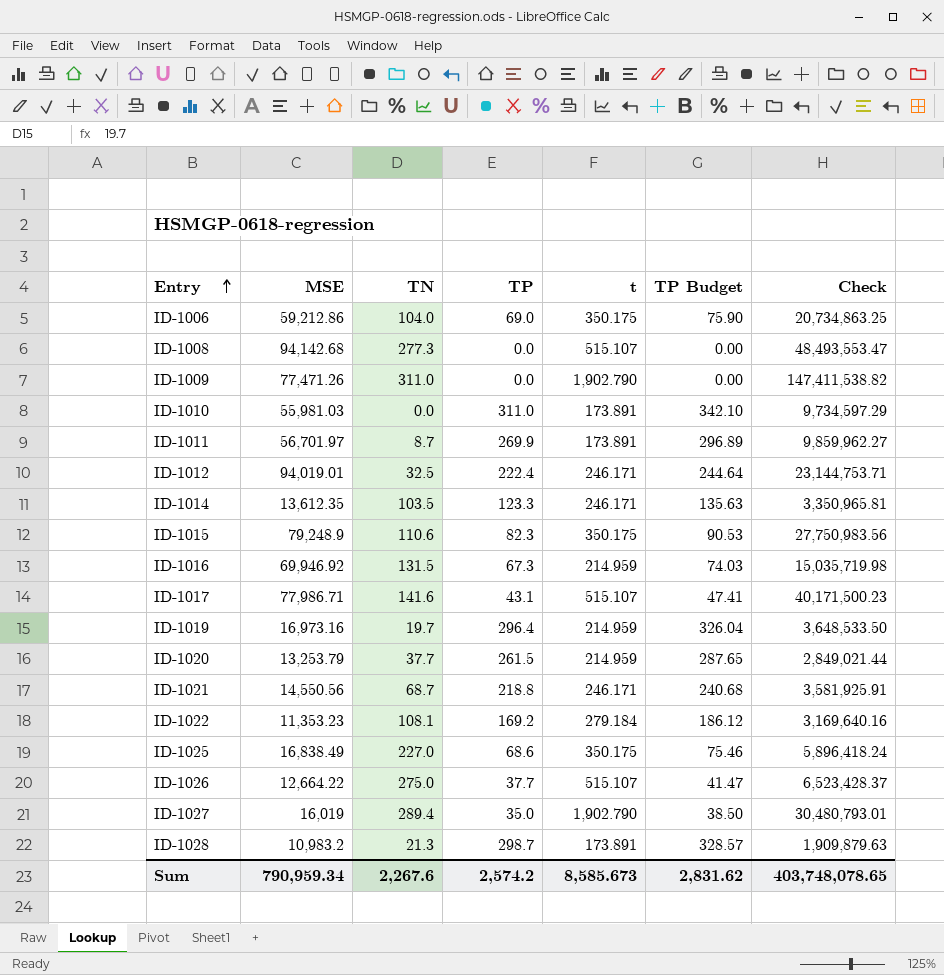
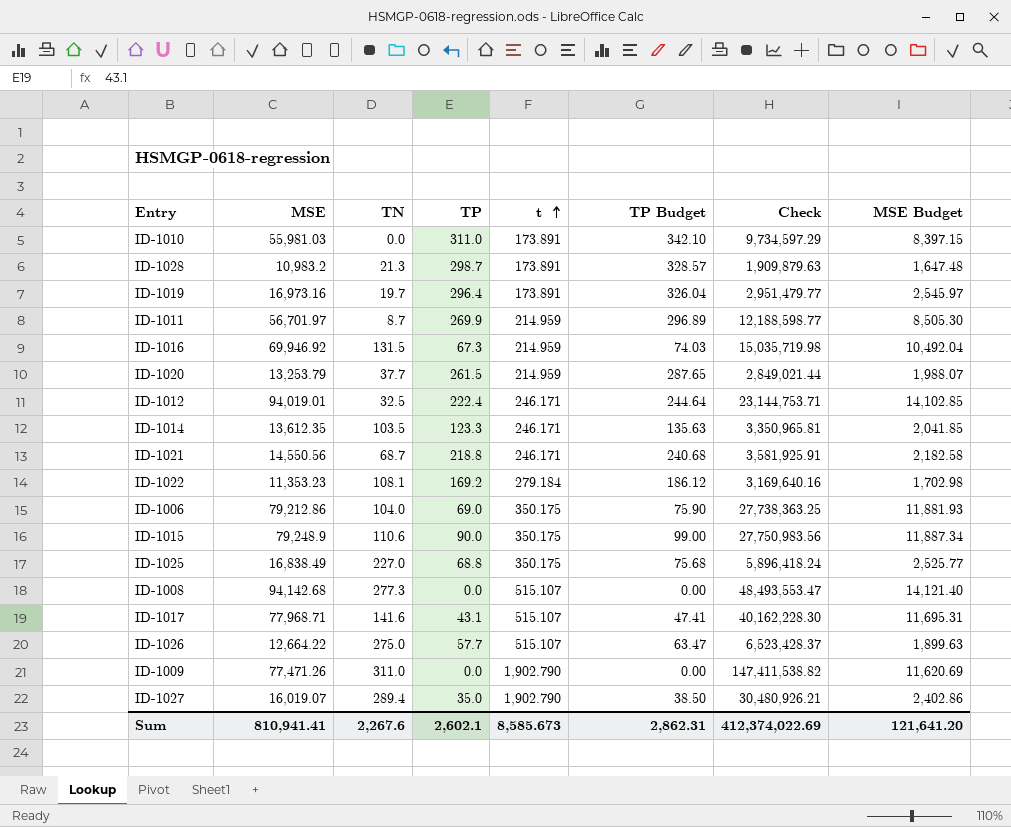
row order: Entry ascending -> t ascending
column MSE Budget | formula: none -> [MSE] * 0.15
ID-1019 | t: 214.959 -> 173.891
ID-1019 | Check: 3,648,533.50 -> 2,951,479.77
ID-1011 | t: 173.891 -> 214.959
ID-1011 | Check: 9,859,962.27 -> 12,188,598.77
ID-1006 | MSE: 59,212.86 -> 79,212.86
ID-1006 | Check: 20,734,863.25 -> 27,738,363.25
ID-1015 | TP: 82.3 -> 90.0
ID-1015 | TP Budget: 90.53 -> 99.00
ID-1025 | TP: 68.6 -> 68.8
ID-1025 | TP Budget: 75.46 -> 75.68
ID-1017 | MSE: 77,986.71 -> 77,968.71
ID-1017 | Check: 40,171,500.23 -> 40,162,228.30
ID-1026 | TP: 37.7 -> 57.7
ID-1026 | TP Budget: 41.47 -> 63.47
ID-1027 | MSE: 16,019 -> 16,019.07
ID-1027 | Check: 30,480,793.01 -> 30,480,926.21
Sum | MSE: 790,959.34 -> 810,941.41
Sum | TP: 2,574.2 -> 2,602.1
Sum | TP Budget: 2,831.62 -> 2,862.31
Sum | Check: 403,748,078.65 -> 412,374,022.69

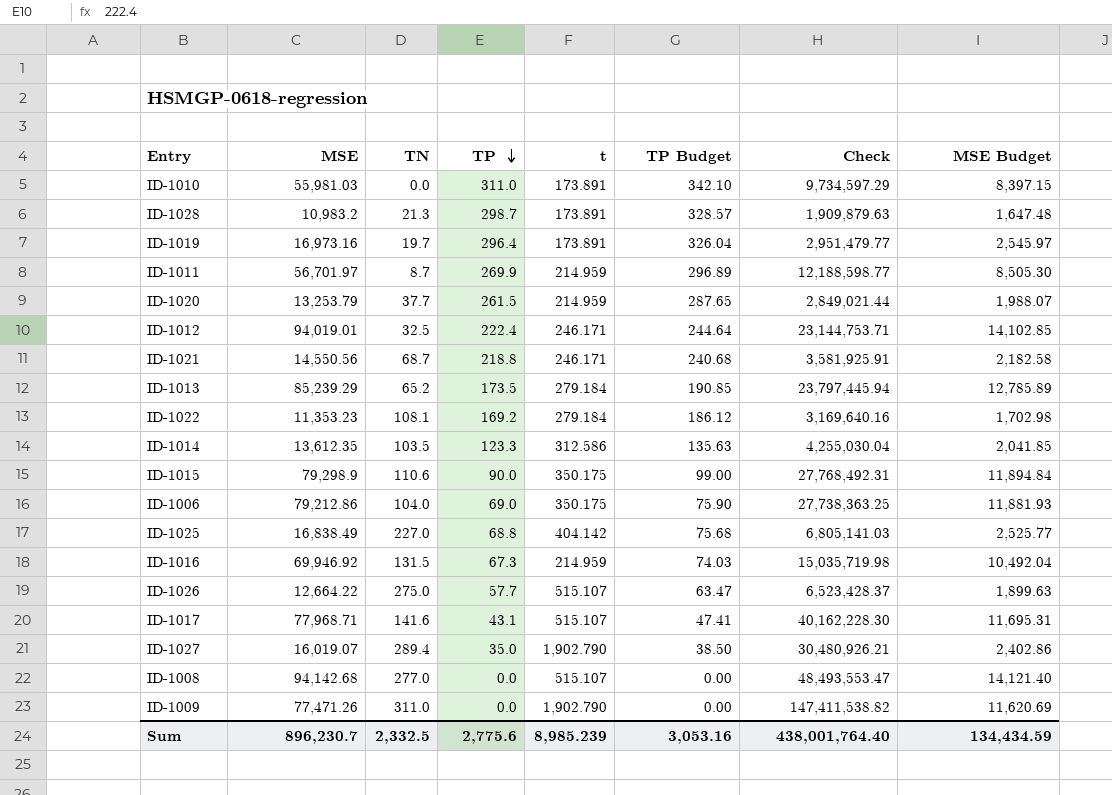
row order: t ascending -> TP descending
row ID-1013: none -> 85,239.29 | 65.2 | 173.5 | 279.184 | 190.85 | 23,797,445.94 | 12,785.89
ID-1014 | t: 246.171 -> 312.586
ID-1014 | Check: 3,350,965.81 -> 4,255,030.04
ID-1015 | MSE: 79,248.9 -> 79,298.9
ID-1015 | Check: 27,750,983.56 -> 27,768,492.31
ID-1015 | MSE Budget: 11,887.34 -> 11,894.84
ID-1025 | t: 350.175 -> 404.142
ID-1025 | Check: 5,896,418.24 -> 6,805,141.03
ID-1008 | TN: 277.3 -> 277.0
Sum | MSE: 810,941.41 -> 896,230.7
Sum | TN: 2,267.6 -> 2,332.5
Sum | TP: 2,602.1 -> 2,775.6
Sum | t: 8,585.673 -> 8,985.239
Sum | TP Budget: 2,862.31 -> 3,053.16
Sum | Check: 412,374,022.69 -> 438,001,764.40
Sum | MSE Budget: 121,641.20 -> 134,434.59

